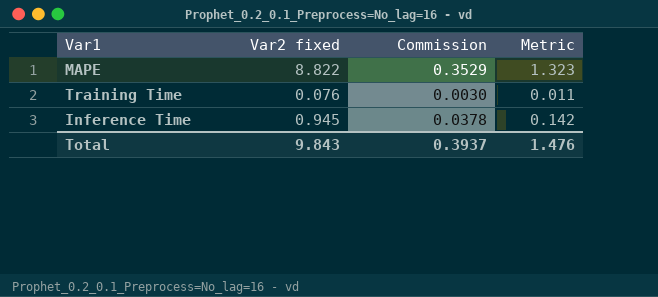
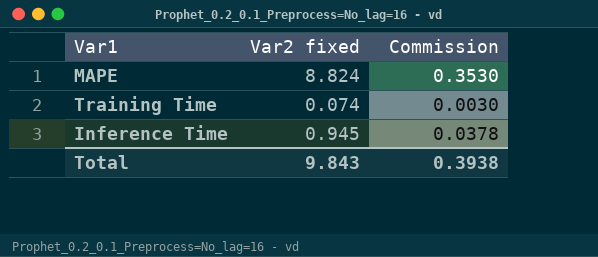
column Metric | formula: [Var2 fixed] * 0.15 -> none
MAPE | Var2 fixed: 8.822 -> 8.824
MAPE | Commission: 0.3529 -> 0.3530
Training Time | Var2 fixed: 0.076 -> 0.074
Total | Commission: 0.3937 -> 0.3938

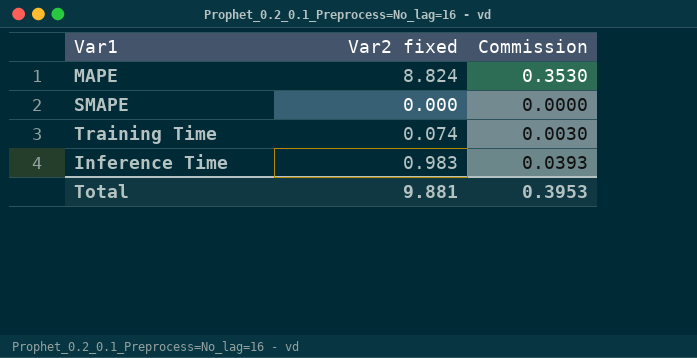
row SMAPE: none -> 0.000 | 0.0000
Inference Time | Var2 fixed: 0.945 -> 0.983
Inference Time | Commission: 0.0378 -> 0.0393
Total | Var2 fixed: 9.843 -> 9.881
Total | Commission: 0.3938 -> 0.3953

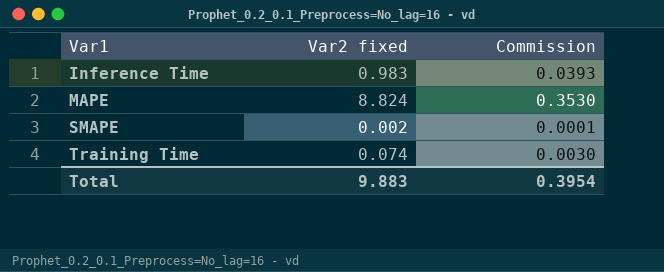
row order: none -> Var1 ascending
SMAPE | Var2 fixed: 0.000 -> 0.002
SMAPE | Commission: 0.0000 -> 0.0001
Total | Var2 fixed: 9.881 -> 9.883
Total | Commission: 0.3953 -> 0.3954

